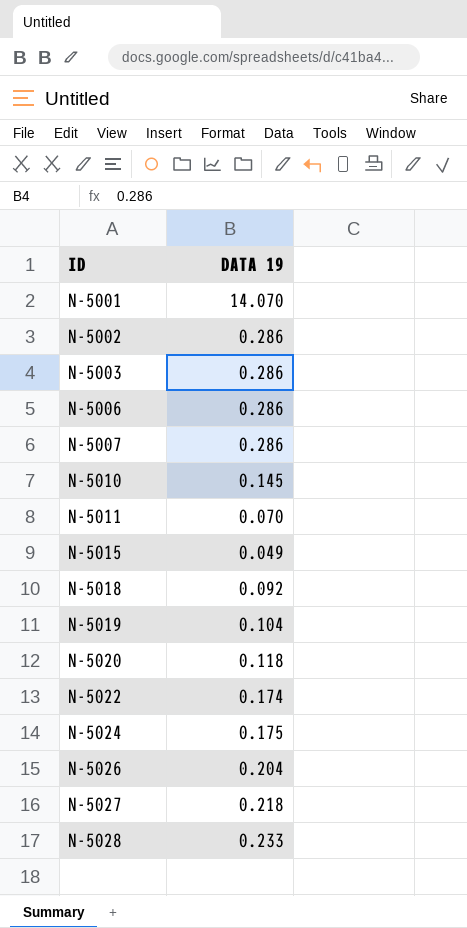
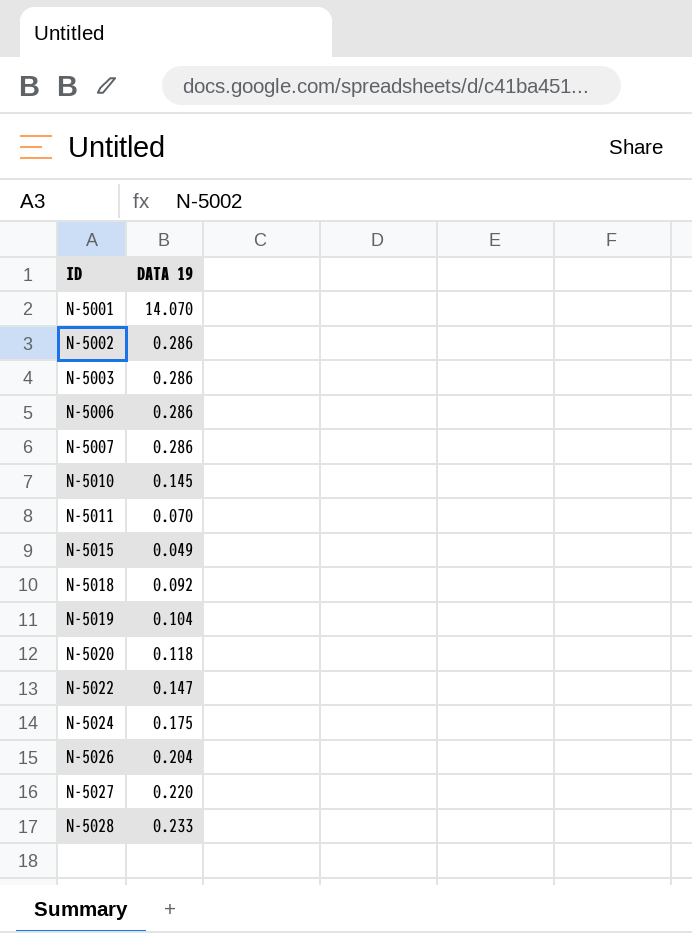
N-5022 | DATA 19: 0.174 -> 0.147
N-5027 | DATA 19: 0.218 -> 0.220

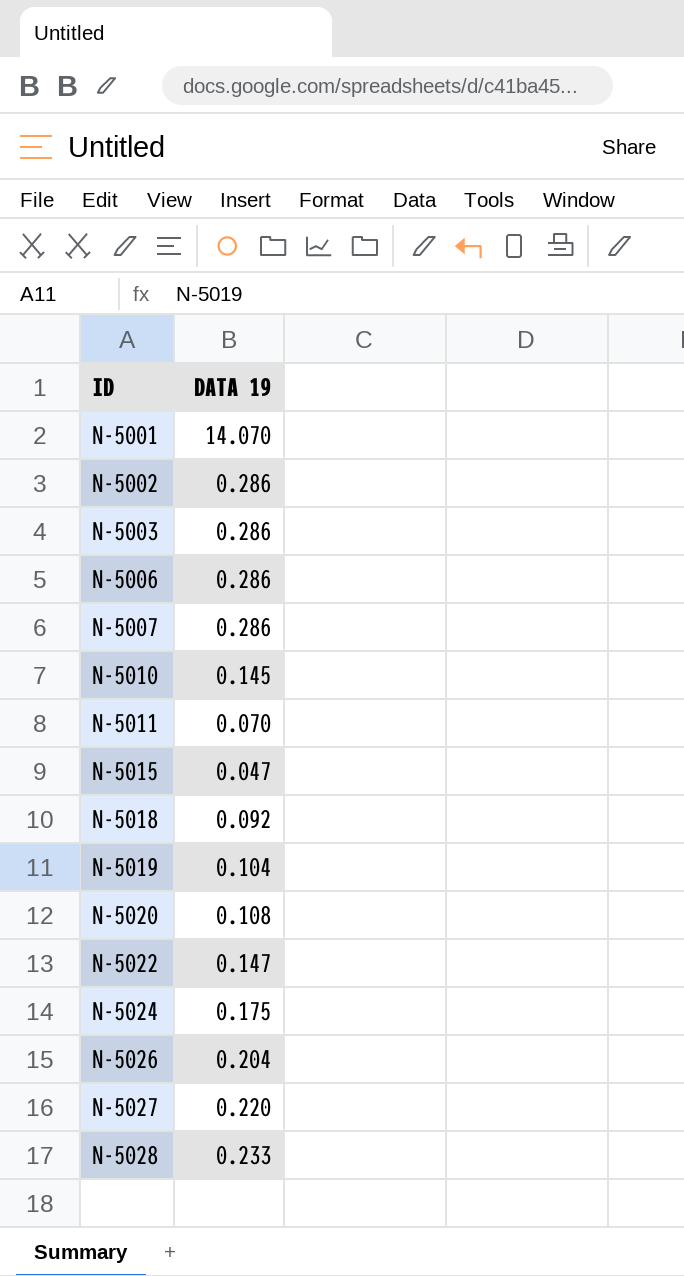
N-5015 | DATA 19: 0.049 -> 0.047
N-5020 | DATA 19: 0.118 -> 0.108

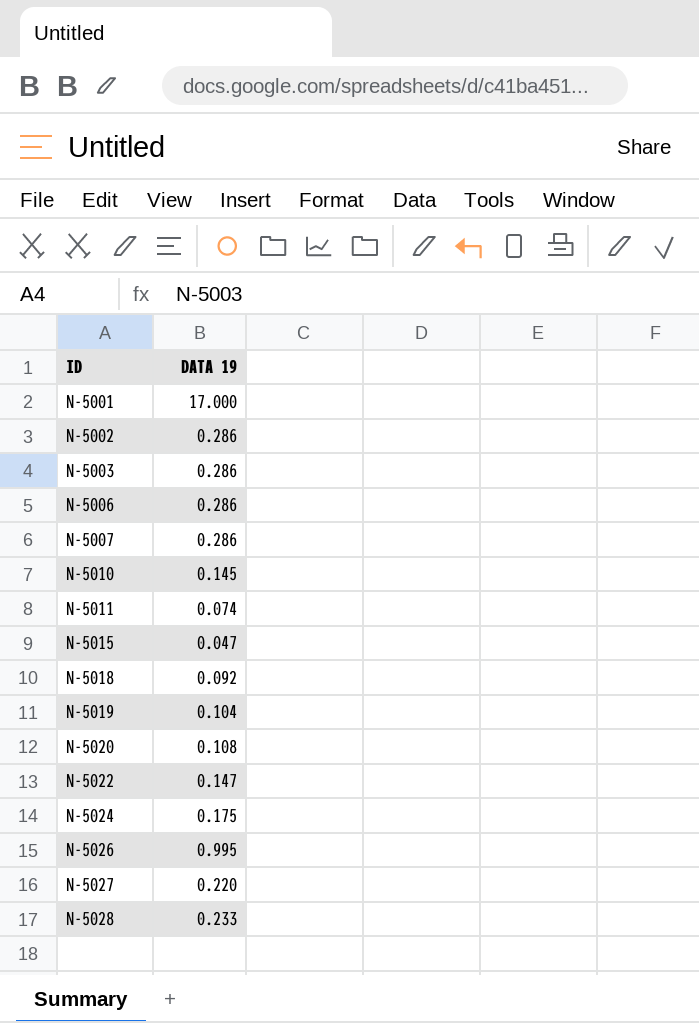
N-5001 | DATA 19: 14.070 -> 17.000
N-5011 | DATA 19: 0.070 -> 0.074
N-5026 | DATA 19: 0.204 -> 0.995

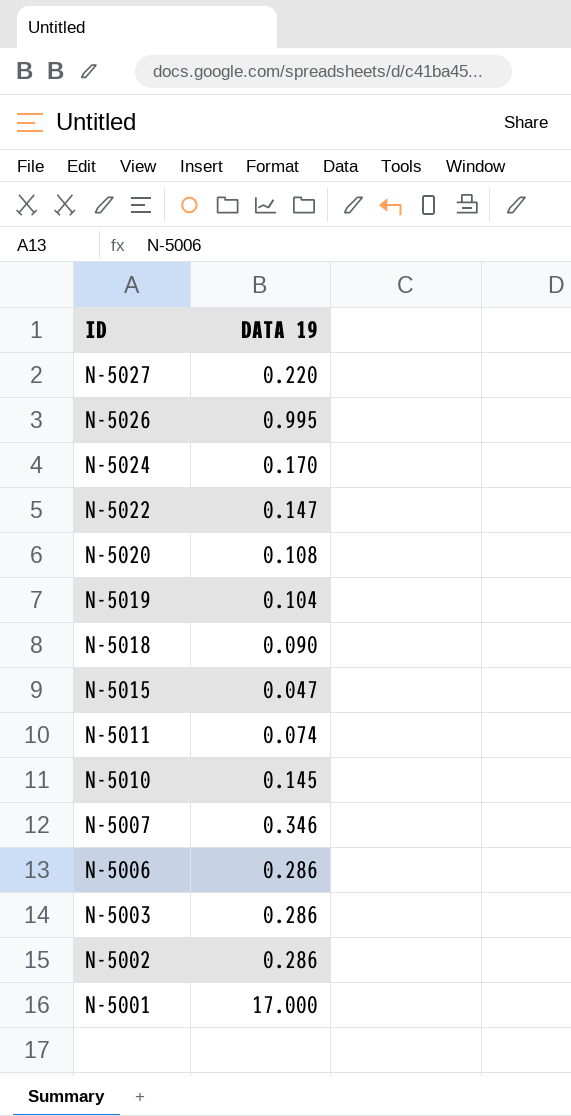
row order: ID ascending -> ID descending
row N-5028: 0.233 -> none
N-5024 | DATA 19: 0.175 -> 0.170
N-5018 | DATA 19: 0.092 -> 0.090
N-5007 | DATA 19: 0.286 -> 0.346

